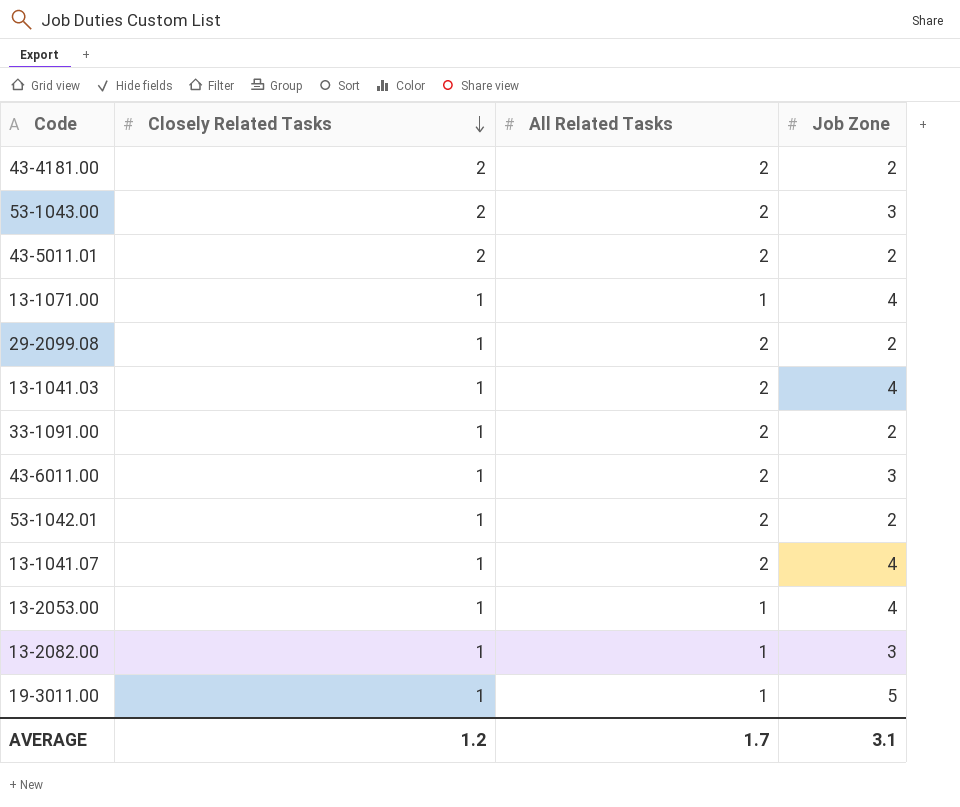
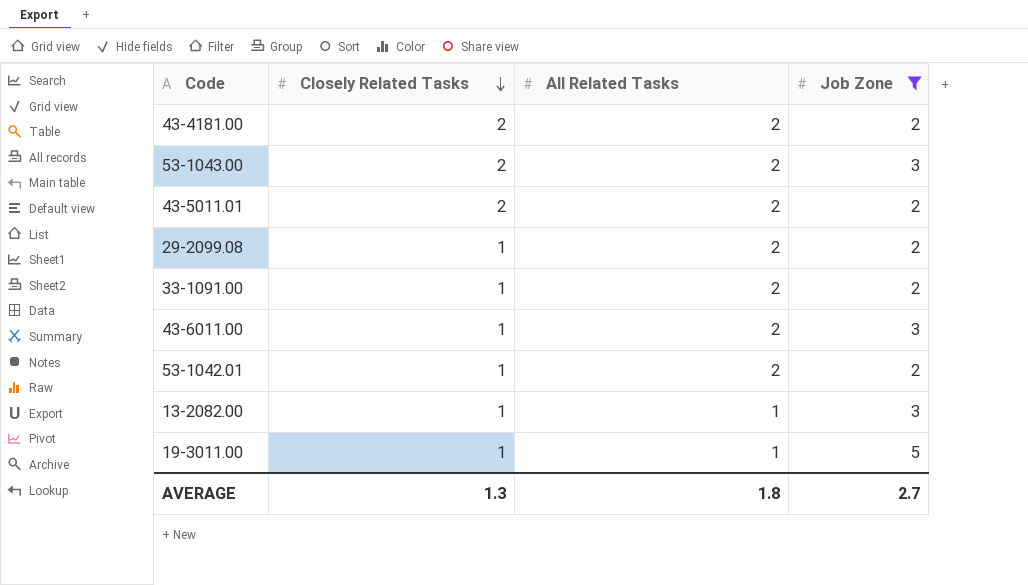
filter: none -> Job Zone != 4
AVERAGE | Closely Related Tasks: 1.2 -> 1.3
AVERAGE | All Related Tasks: 1.7 -> 1.8
AVERAGE | Job Zone: 3.1 -> 2.7

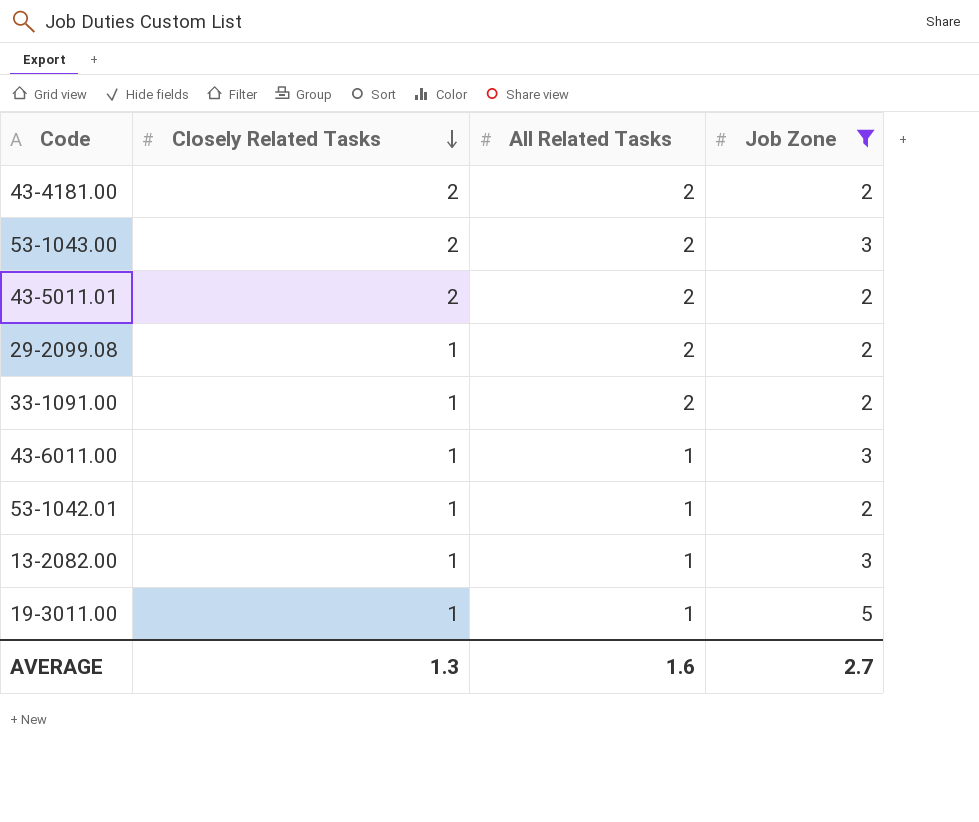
43-6011.00 | All Related Tasks: 2 -> 1
53-1042.01 | All Related Tasks: 2 -> 1
AVERAGE | All Related Tasks: 1.8 -> 1.6

